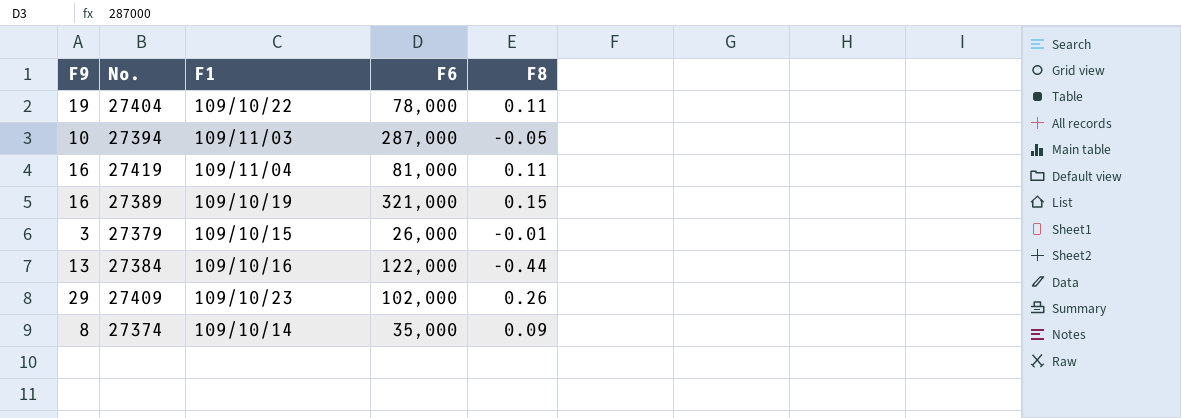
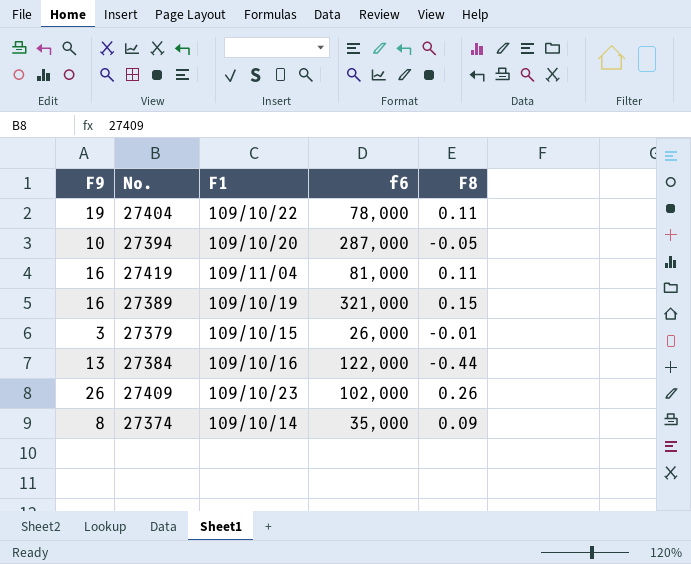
column name: F6 -> f6
27394 | F1: 109/11/03 -> 109/10/20
27409 | F9: 29 -> 26

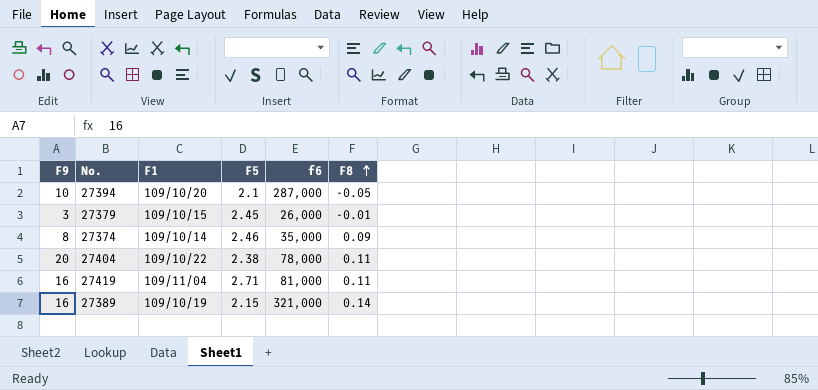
row order: none -> F8 ascending
column F5 | position: none -> 4
row 27384: 13 | 109/10/16 | 122,000 | -0.44 -> none
row 27409: 26 | 109/10/23 | 102,000 | 0.26 -> none
27404 | F9: 19 -> 20
27389 | F8: 0.15 -> 0.14

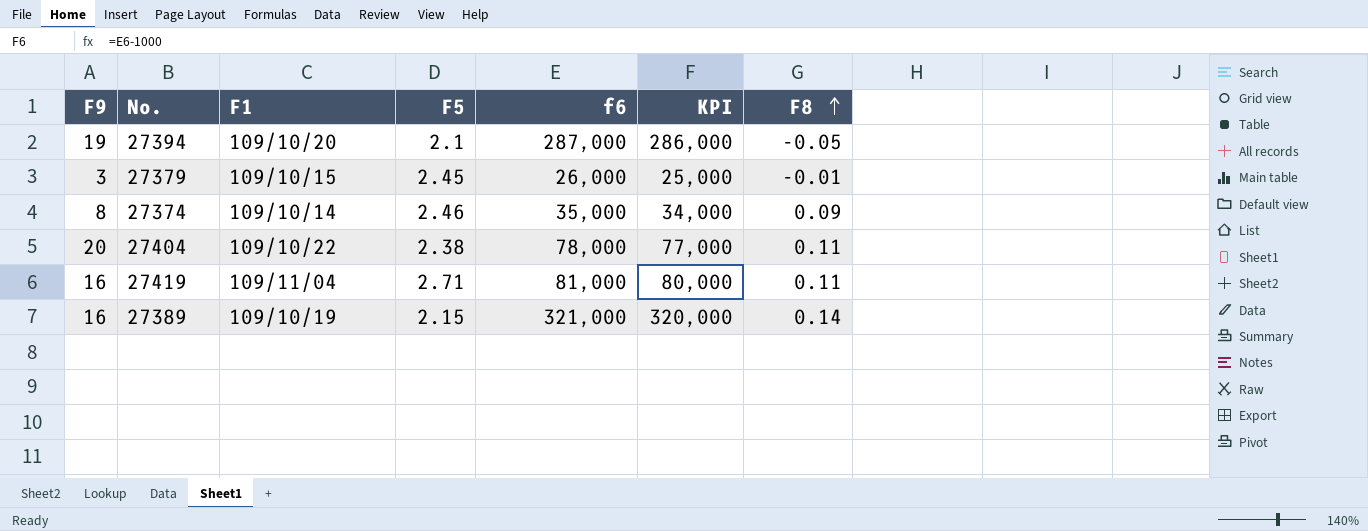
column KPI | formula: none -> [f6] - 1000
27394 | F9: 10 -> 19

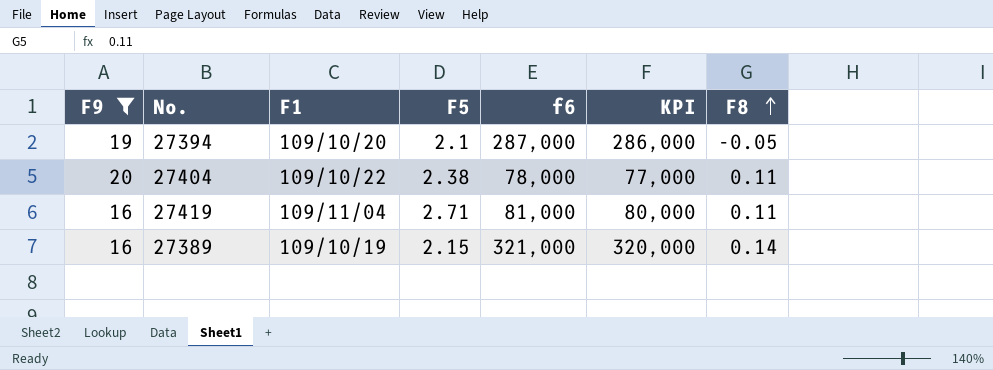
filter: none -> F9 >= 16

